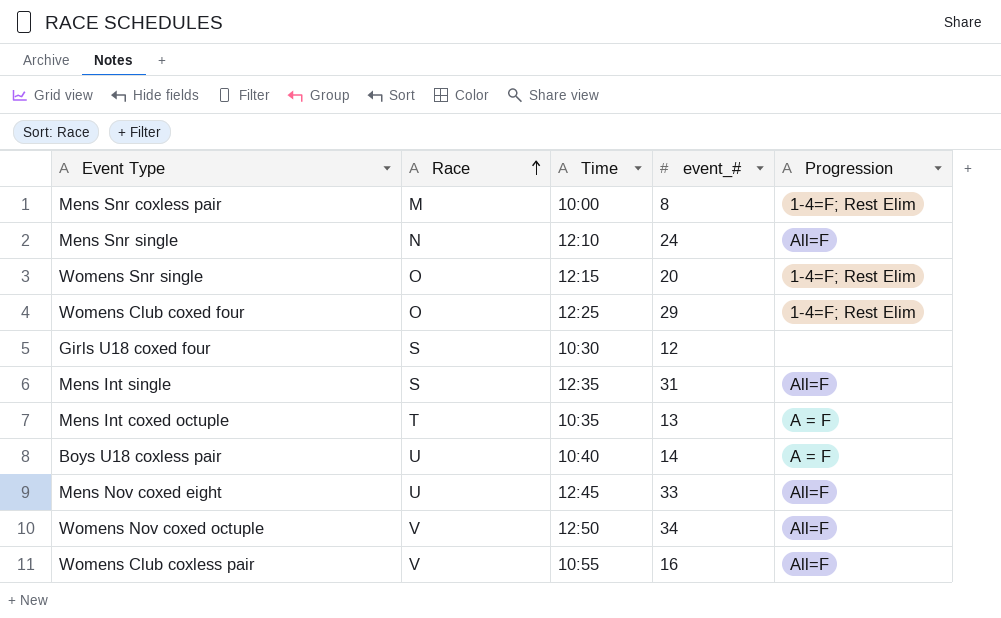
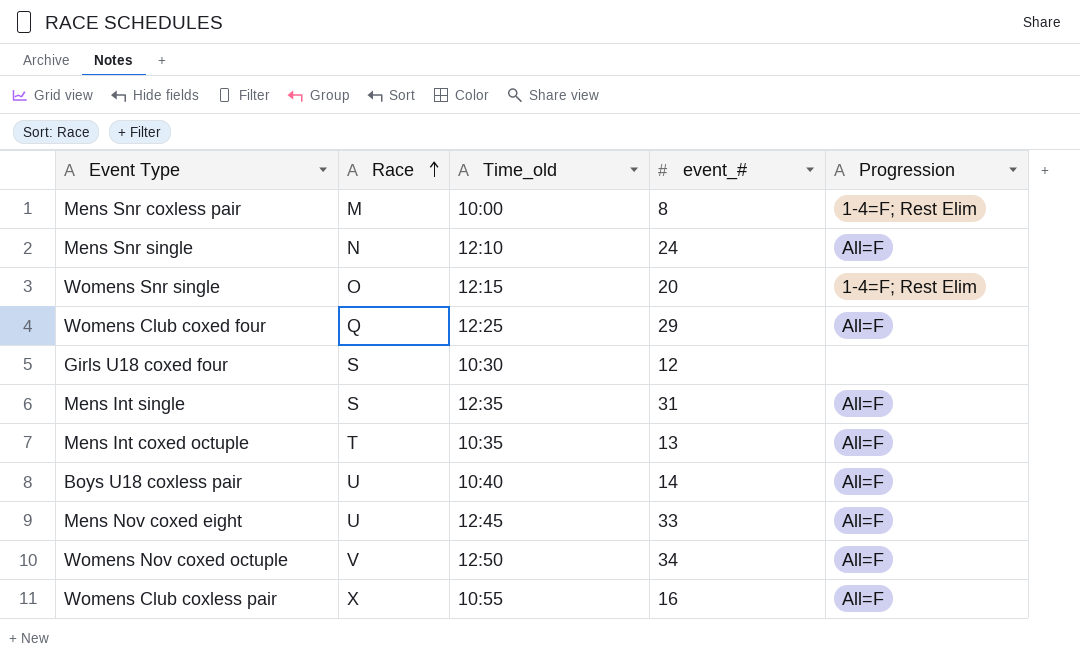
column name: Time -> Time_old
Womens Club coxed four | Race: O -> Q
Womens Club coxed four | Progression: 1-4=F; Rest Elim -> All=F
Mens Int coxed octuple | Progression: A = F -> All=F
Boys U18 coxless pair | Progression: A = F -> All=F
Womens Club coxless pair | Race: V -> X

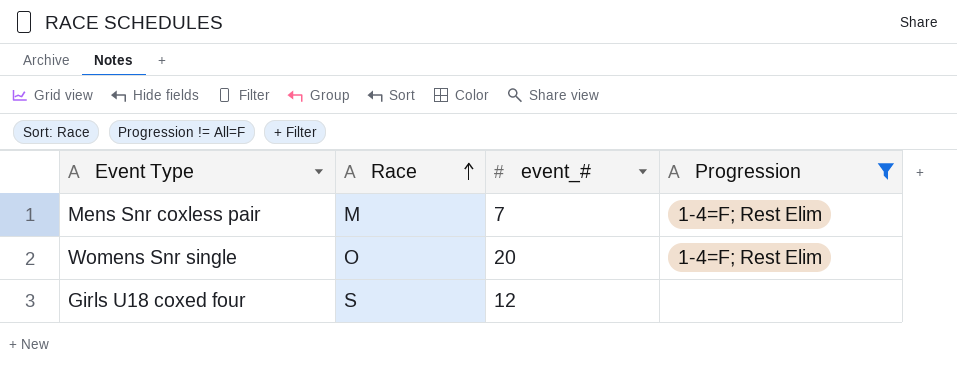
filter: none -> Progression != All=F
column Time_old | position: 3 -> none
Mens Snr coxless pair | event_#: 8 -> 7

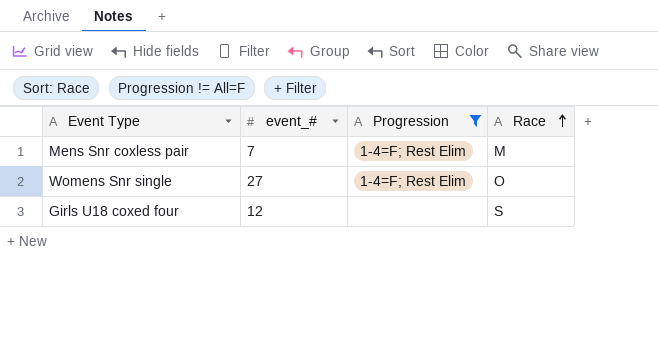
column Race | position: 2 -> 4
Womens Snr single | event_#: 20 -> 27

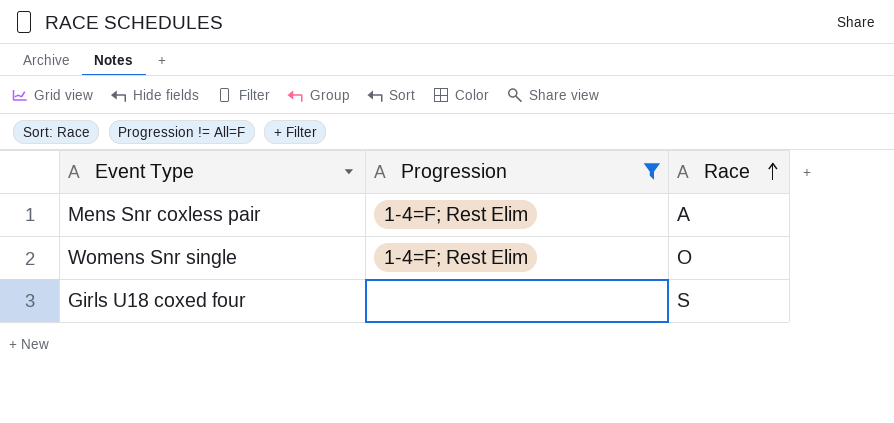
column event_# | position: 2 -> none
Mens Snr coxless pair | Race: M -> A

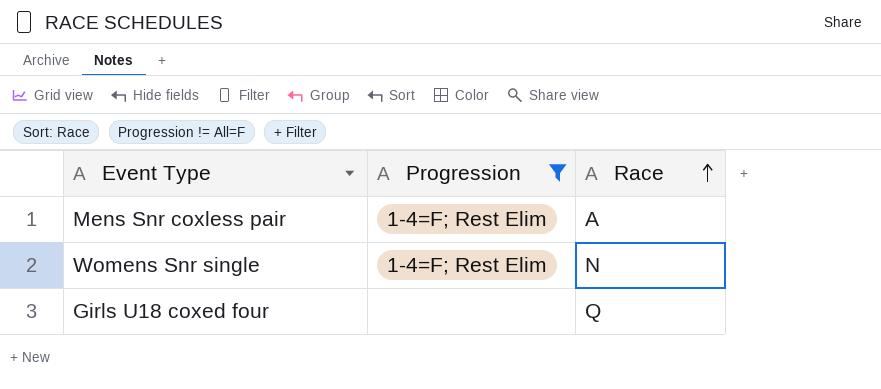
Womens Snr single | Race: O -> N
Girls U18 coxed four | Race: S -> Q

